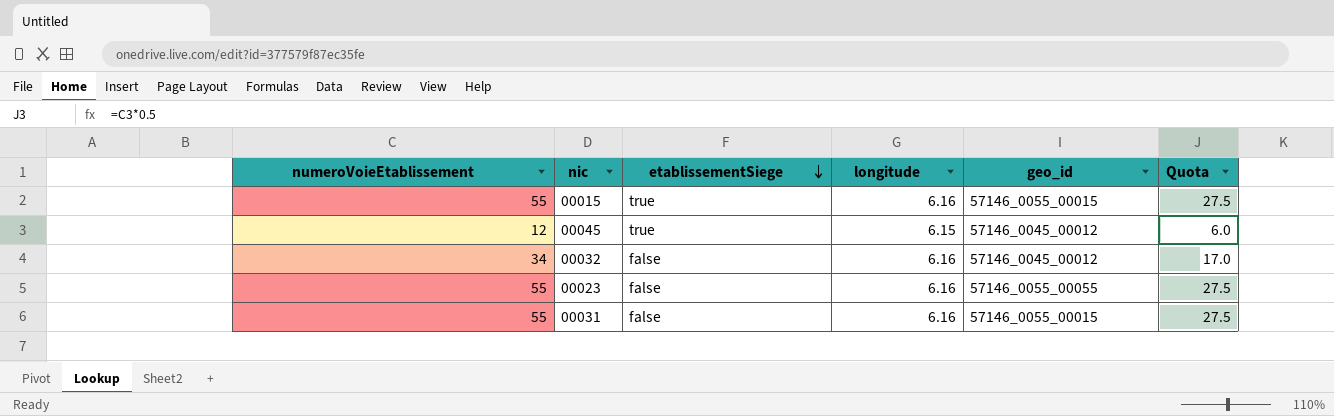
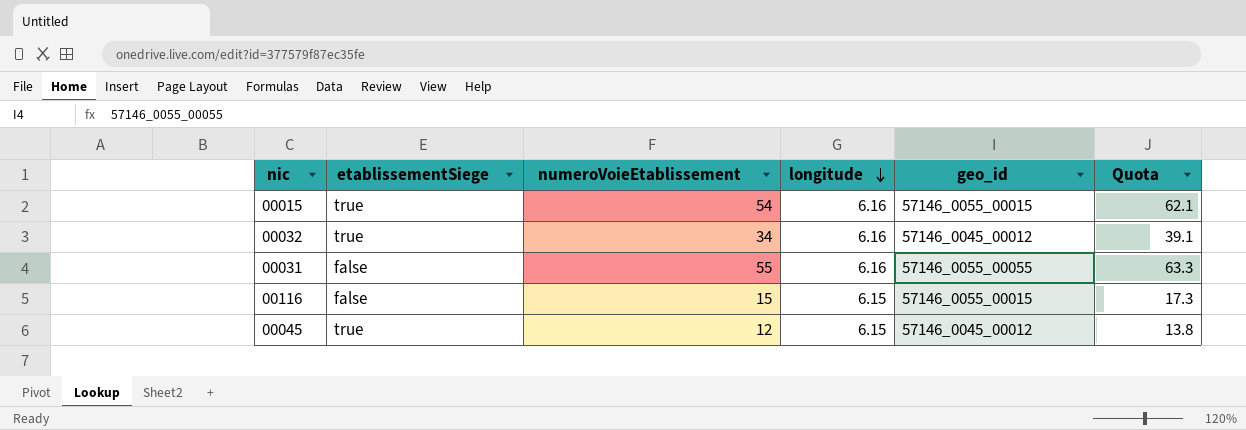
row order: etablissementSiege descending -> longitude descending
column numeroVoieEtablissement | position: 1 -> 3
column Quota | formula: [numeroVoieEtablissement] * 0.5 -> [numeroVoieEtablissement] * 1.15
row 00023: 55 | false | 6.16 | 57146_0055_00055 | 27.5 -> none
00015 | numeroVoieEtablissement: 55 -> 54
00032 | etablissementSiege: false -> true
00031 | geo_id: 57146_0055_00015 -> 57146_0055_00055
row 00116: none -> false | 15 | 6.15 | 57146_0055_00015 | 17.3

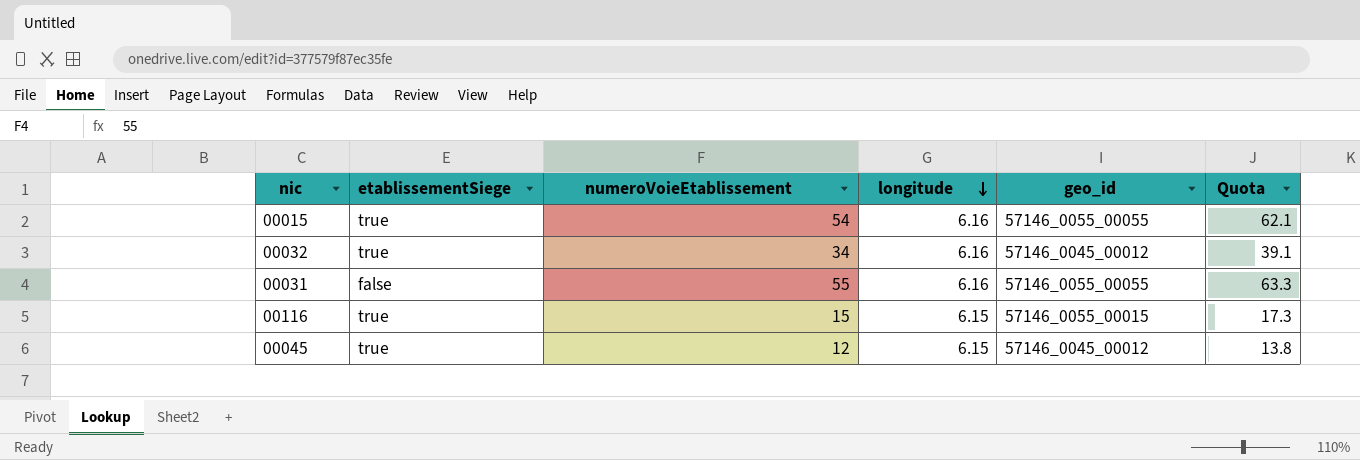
00015 | geo_id: 57146_0055_00015 -> 57146_0055_00055
00116 | etablissementSiege: false -> true

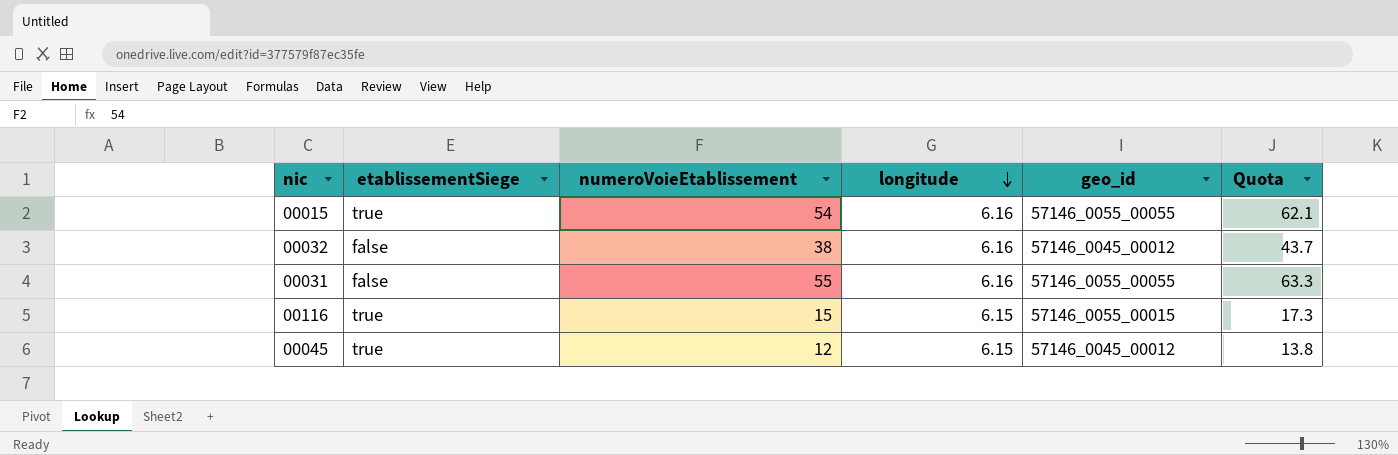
00032 | etablissementSiege: true -> false
00032 | numeroVoieEtablissement: 34 -> 38
00032 | Quota: 39.1 -> 43.7

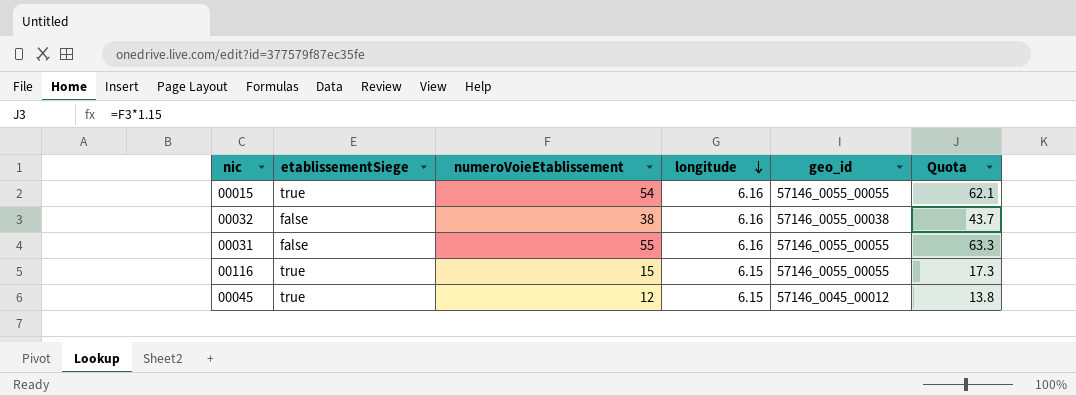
00032 | geo_id: 57146_0045_00012 -> 57146_0055_00038
00116 | geo_id: 57146_0055_00015 -> 57146_0055_00055

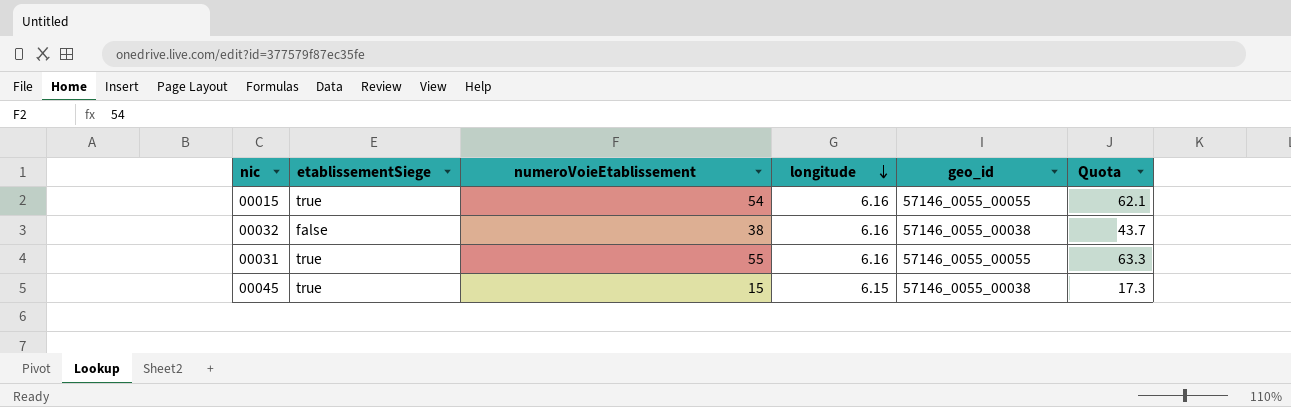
row 00116: true | 15 | 6.15 | 57146_0055_00055 | 17.3 -> none
00031 | etablissementSiege: false -> true
00045 | numeroVoieEtablissement: 12 -> 15
00045 | geo_id: 57146_0045_00012 -> 57146_0055_00038
00045 | Quota: 13.8 -> 17.3

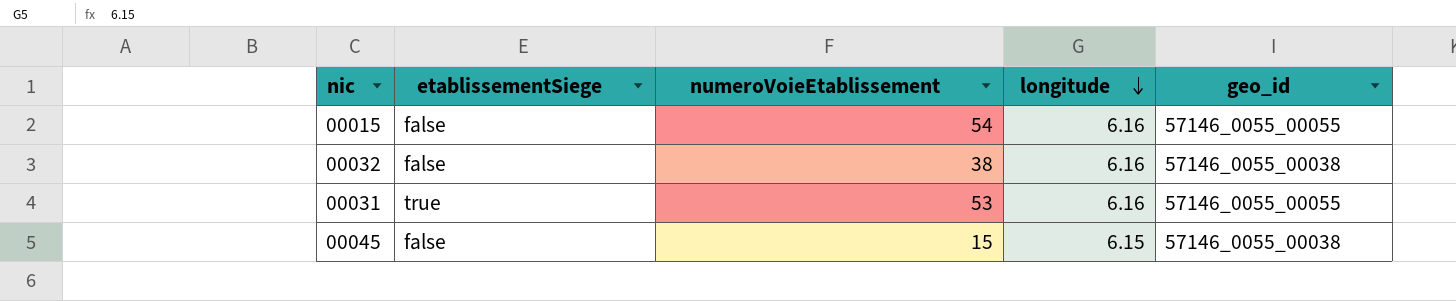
column Quota | formula: [numeroVoieEtablissement] * 1.15 -> none
00015 | etablissementSiege: true -> false
00031 | numeroVoieEtablissement: 55 -> 53
00045 | etablissementSiege: true -> false

